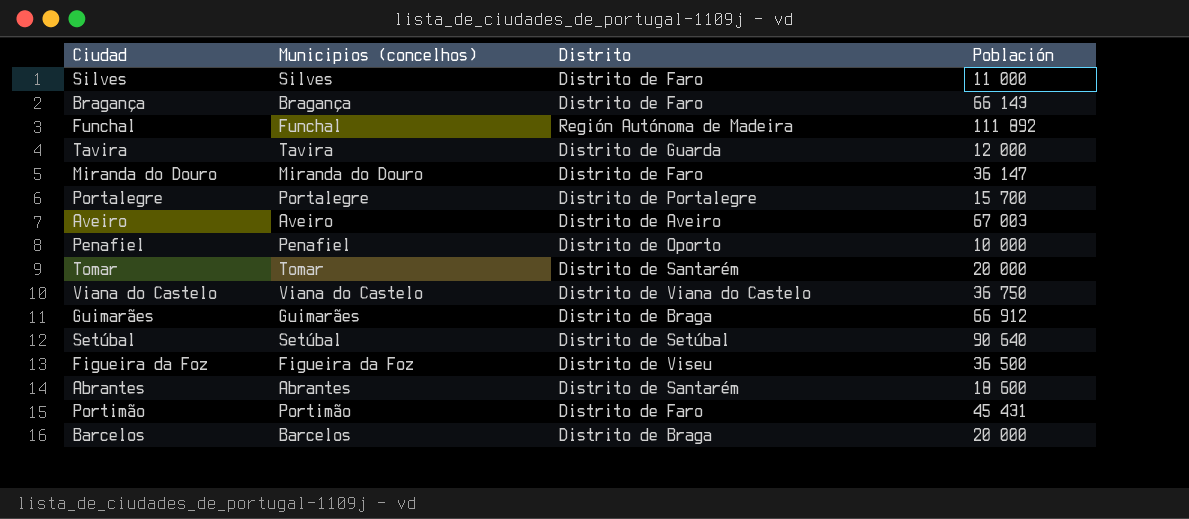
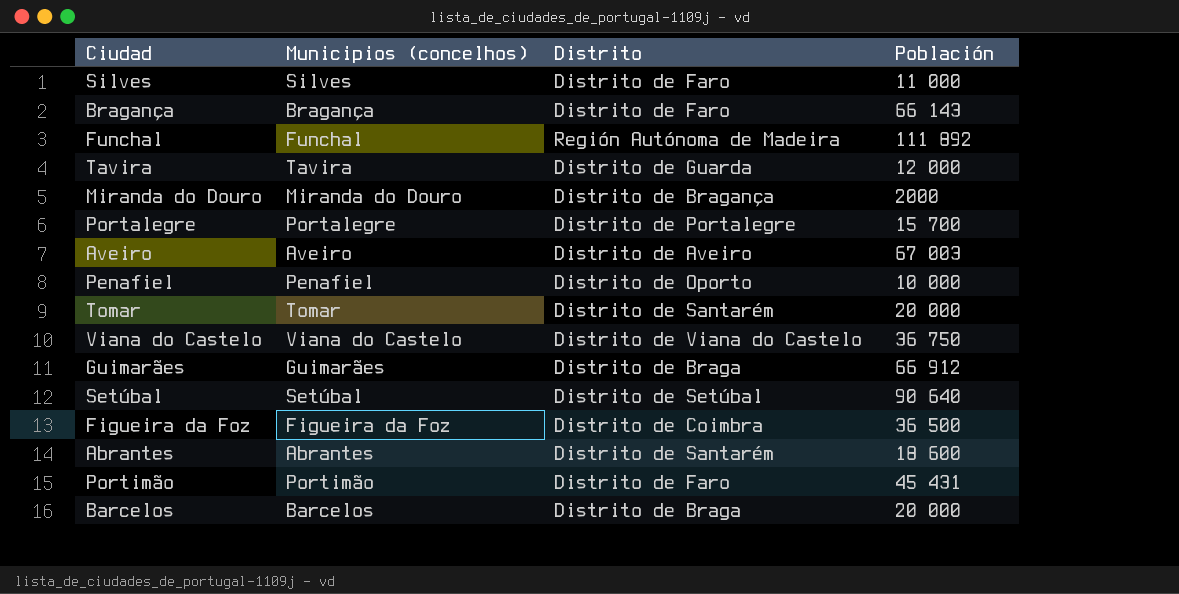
Miranda do Douro | Distrito: Distrito de Faro -> Distrito de Bragança
Miranda do Douro | Población: 36 147 -> 2000
Figueira da Foz | Distrito: Distrito de Viseu -> Distrito de Coimbra

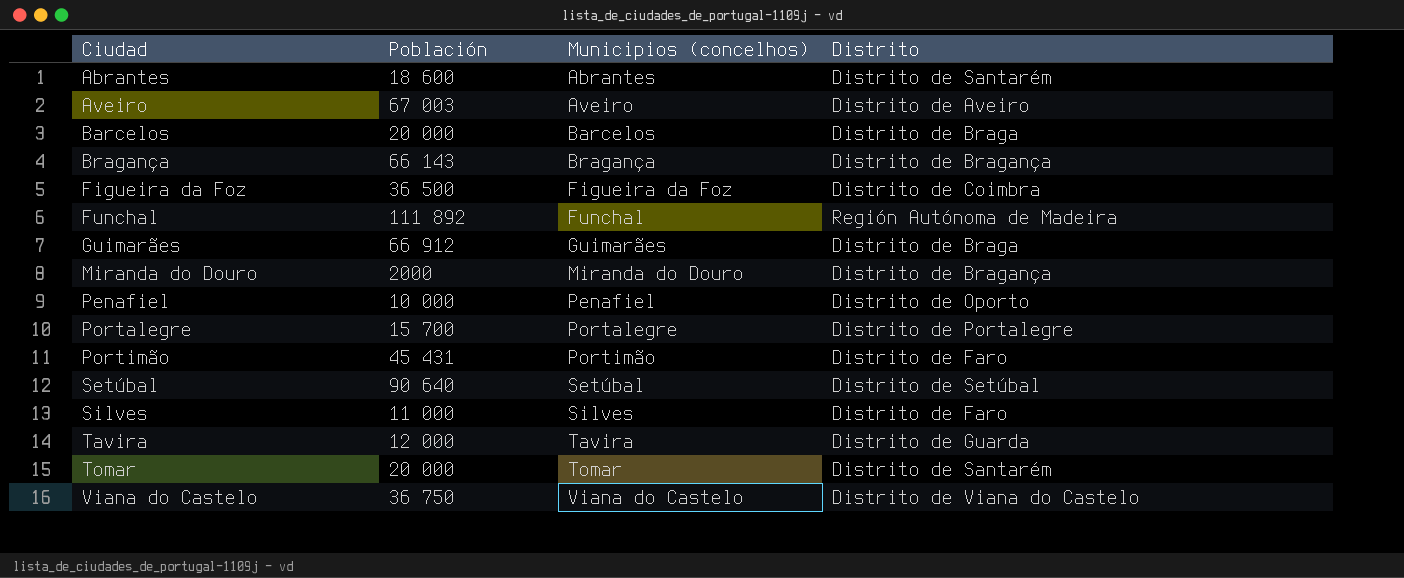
row order: none -> Ciudad ascending
column Población | position: 4 -> 2
Bragança | Distrito: Distrito de Faro -> Distrito de Bragança

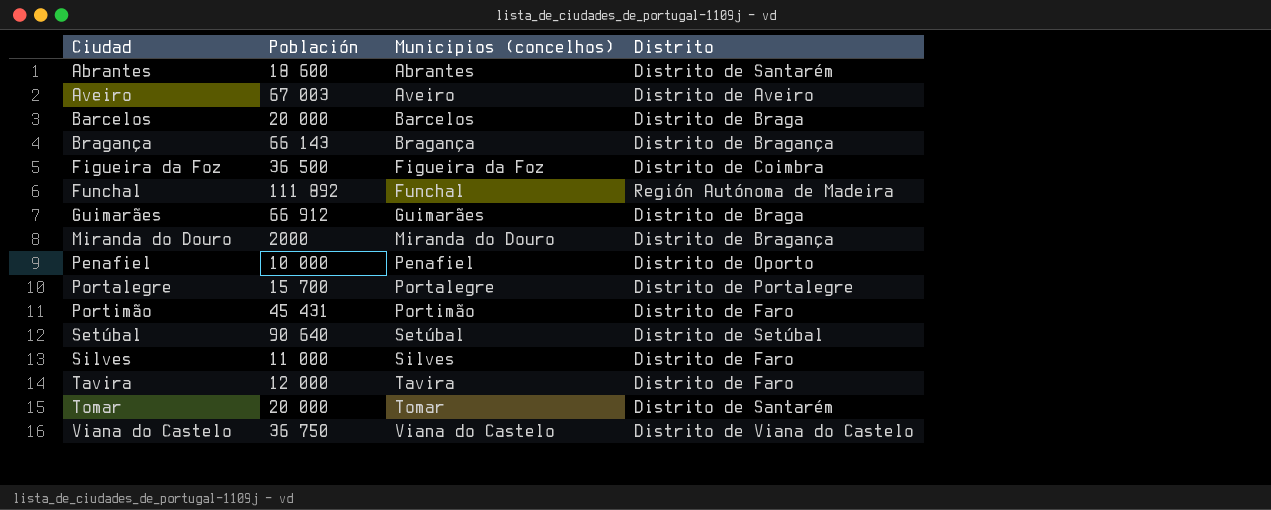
Tavira | Distrito: Distrito de Guarda -> Distrito de Faro

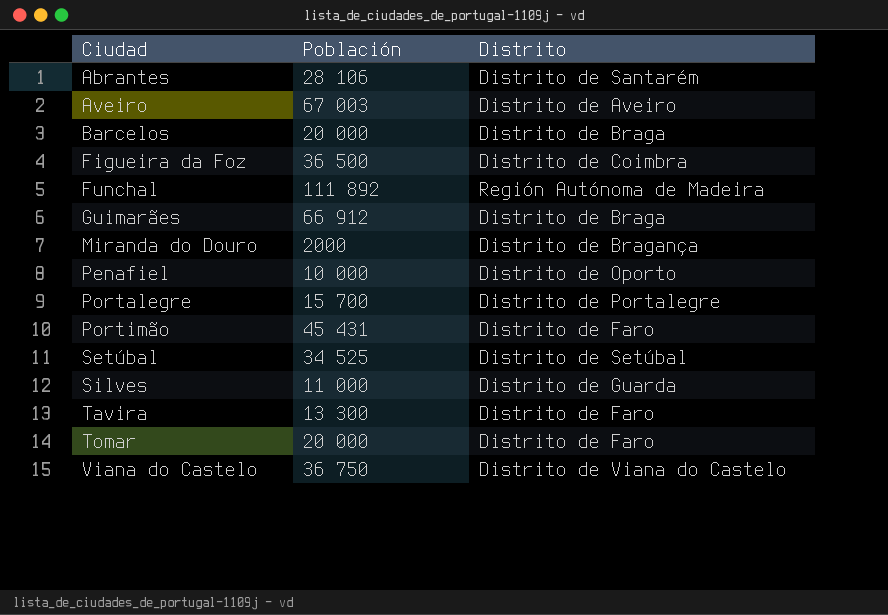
column Municipios (concelhos) | position: 3 -> none
row Bragança: 66 143 | Bragança | Distrito de Bragança -> none
Abrantes | Población: 18 600 -> 28 106
Setúbal | Población: 90 640 -> 34 525
Silves | Distrito: Distrito de Faro -> Distrito de Guarda
Tavira | Población: 12 000 -> 13 300
Tomar | Distrito: Distrito de Santarém -> Distrito de Faro

